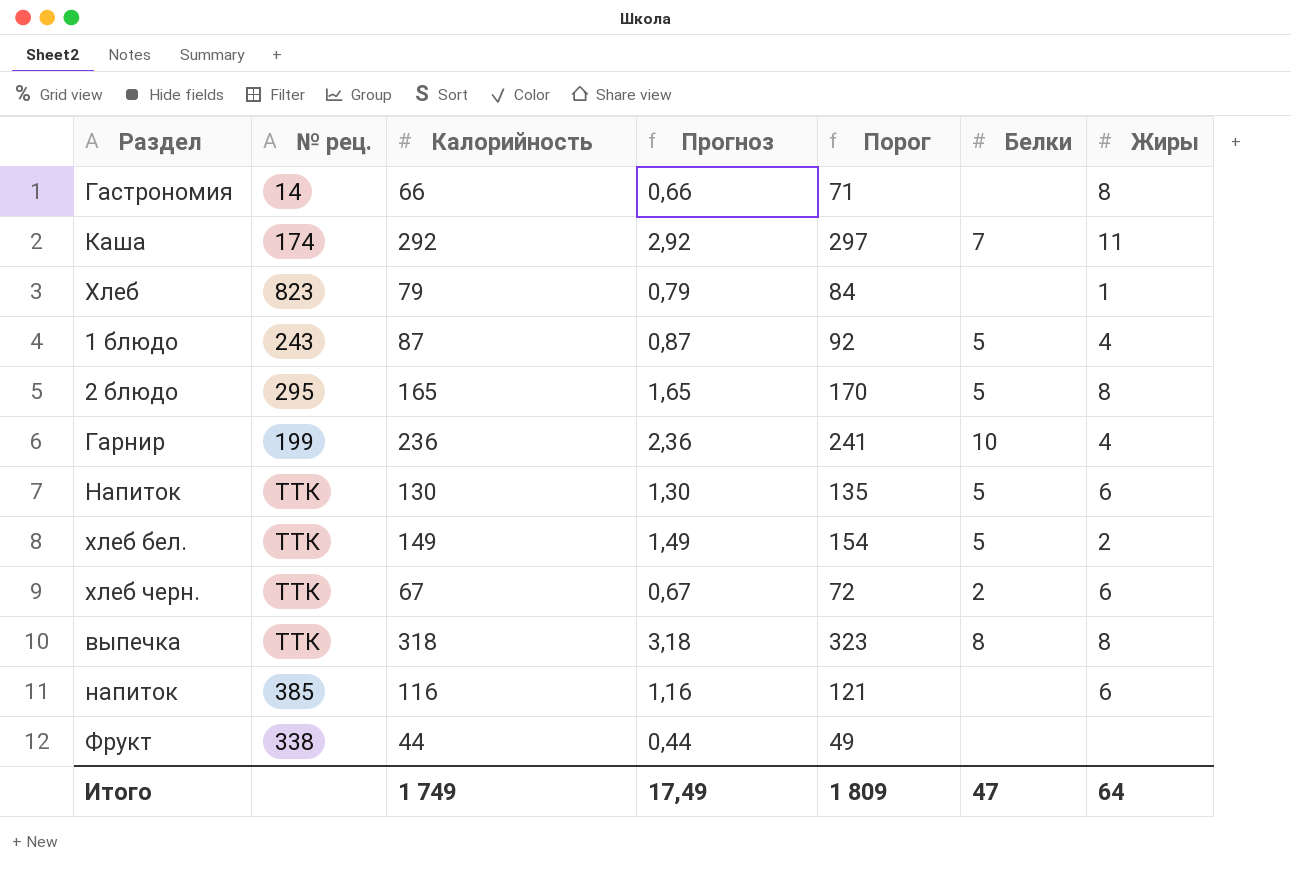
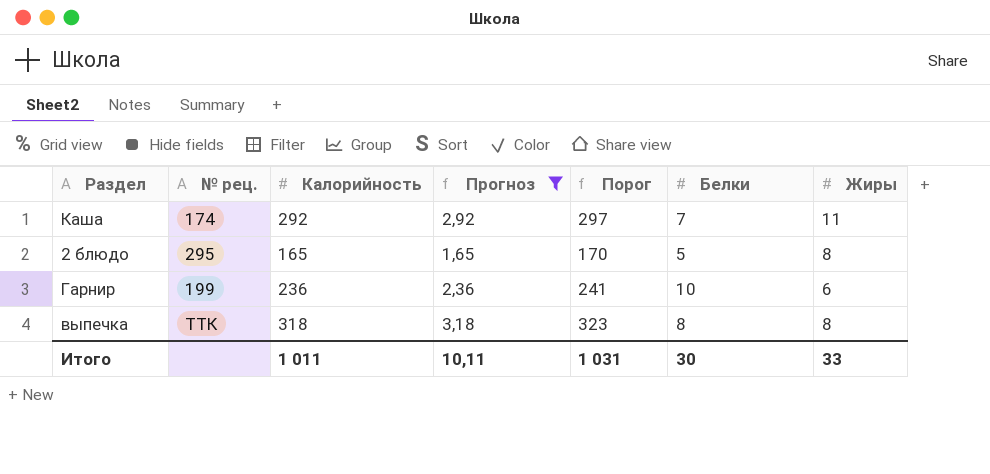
filter: none -> Прогноз >= 1,65
Гарнир | Жиры: 4 -> 6
Итого | Калорийность: 1 749 -> 1 011
Итого | Прогноз: 17,49 -> 10,11
Итого | Порог: 1 809 -> 1 031
Итого | Белки: 47 -> 30
Итого | Жиры: 64 -> 33

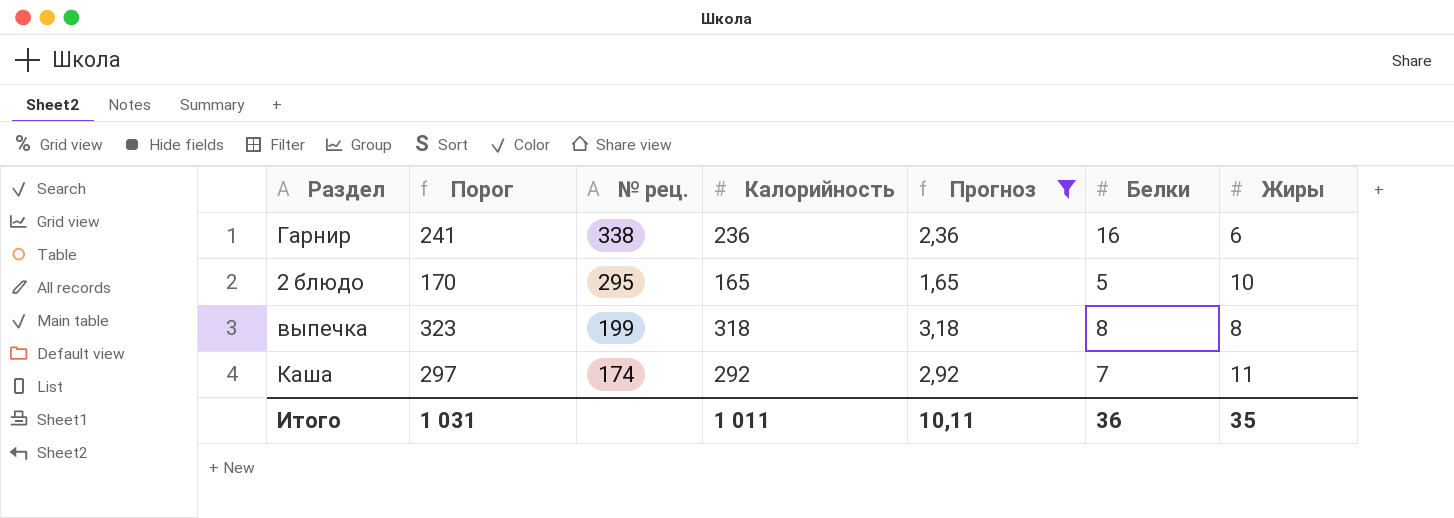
row order: none -> № рец. descending
column Порог | position: 5 -> 2
Гарнир | № рец.: 199 -> 338
Гарнир | Белки: 10 -> 16
2 блюдо | Жиры: 8 -> 10
выпечка | № рец.: ТТК -> 199
Итого | Белки: 30 -> 36
Итого | Жиры: 33 -> 35

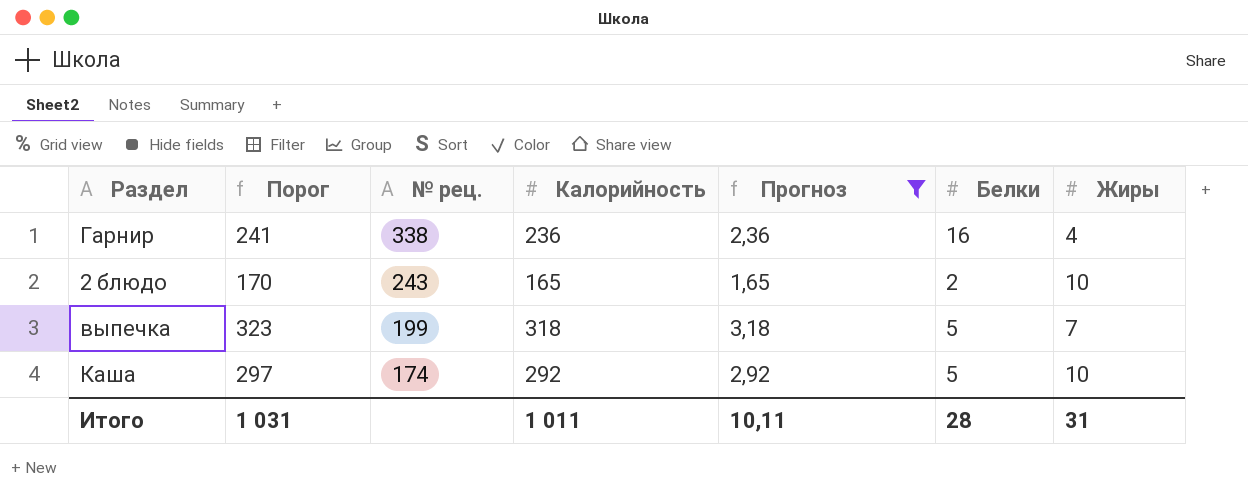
Гарнир | Жиры: 6 -> 4
2 блюдо | № рец.: 295 -> 243
2 блюдо | Белки: 5 -> 2
выпечка | Белки: 8 -> 5
выпечка | Жиры: 8 -> 7
Каша | Белки: 7 -> 5
Каша | Жиры: 11 -> 10
Итого | Белки: 36 -> 28
Итого | Жиры: 35 -> 31

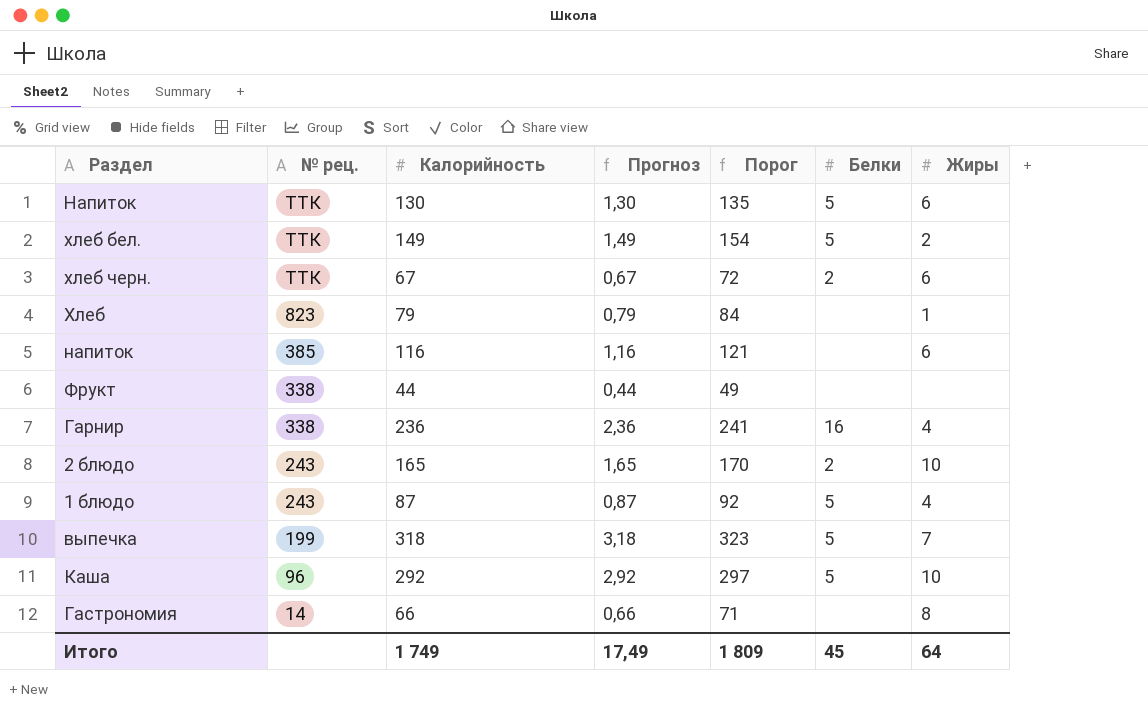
filter: Прогноз >= 1,65 -> none
column Порог | position: 2 -> 5
Каша | № рец.: 174 -> 96
Итого | Калорийность: 1 011 -> 1 749
Итого | Прогноз: 10,11 -> 17,49
Итого | Порог: 1 031 -> 1 809
Итого | Белки: 28 -> 45
Итого | Жиры: 31 -> 64

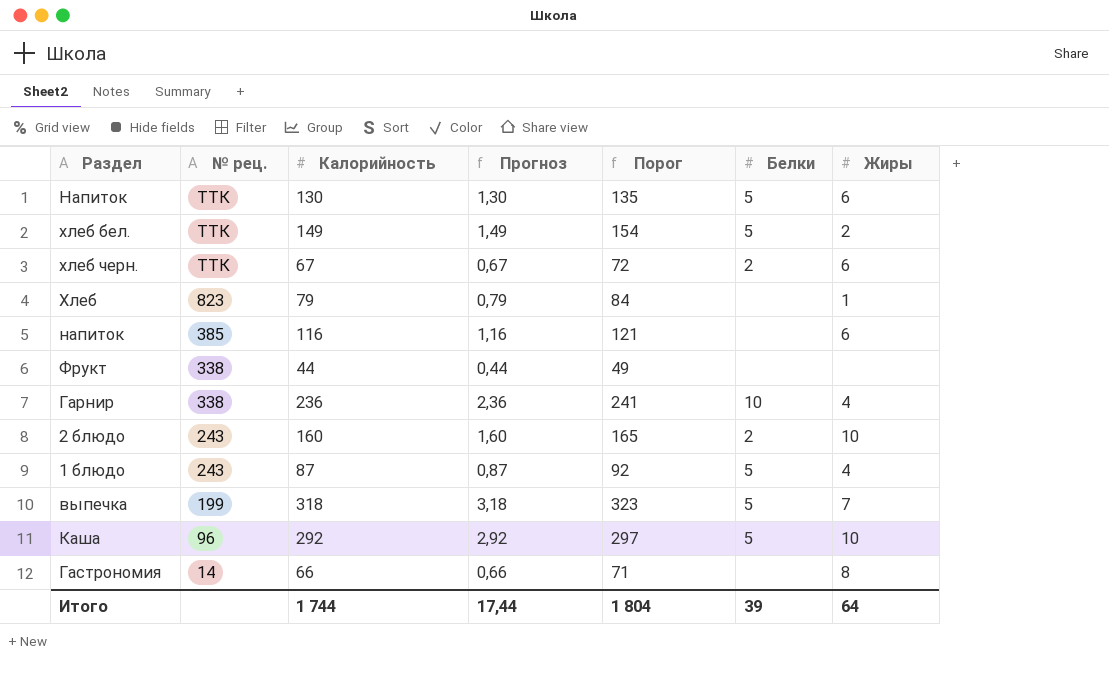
Гарнир | Белки: 16 -> 10
2 блюдо | Калорийность: 165 -> 160
2 блюдо | Прогноз: 1,65 -> 1,60
2 блюдо | Порог: 170 -> 165
Итого | Калорийность: 1 749 -> 1 744
Итого | Прогноз: 17,49 -> 17,44
Итого | Порог: 1 809 -> 1 804
Итого | Белки: 45 -> 39

